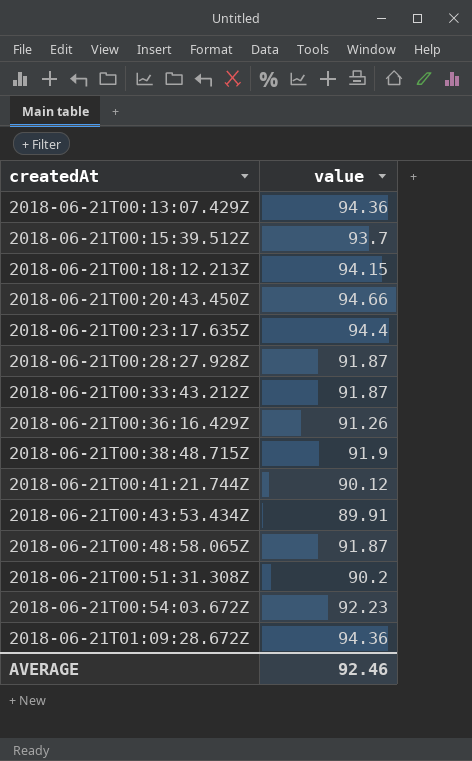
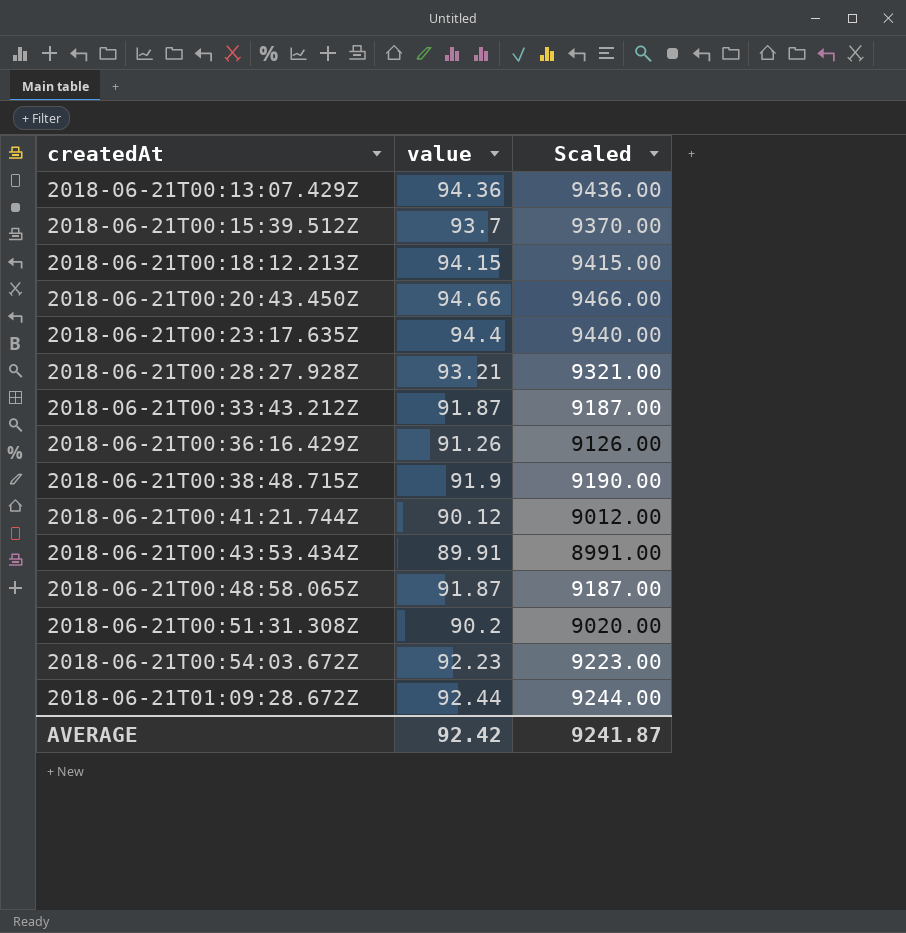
column Scaled | formula: none -> [value] * 100
2018-06-21T00:28:27.928Z | value: 91.87 -> 93.21
2018-06-21T01:09:28.672Z | value: 94.36 -> 92.44
AVERAGE | value: 92.46 -> 92.42

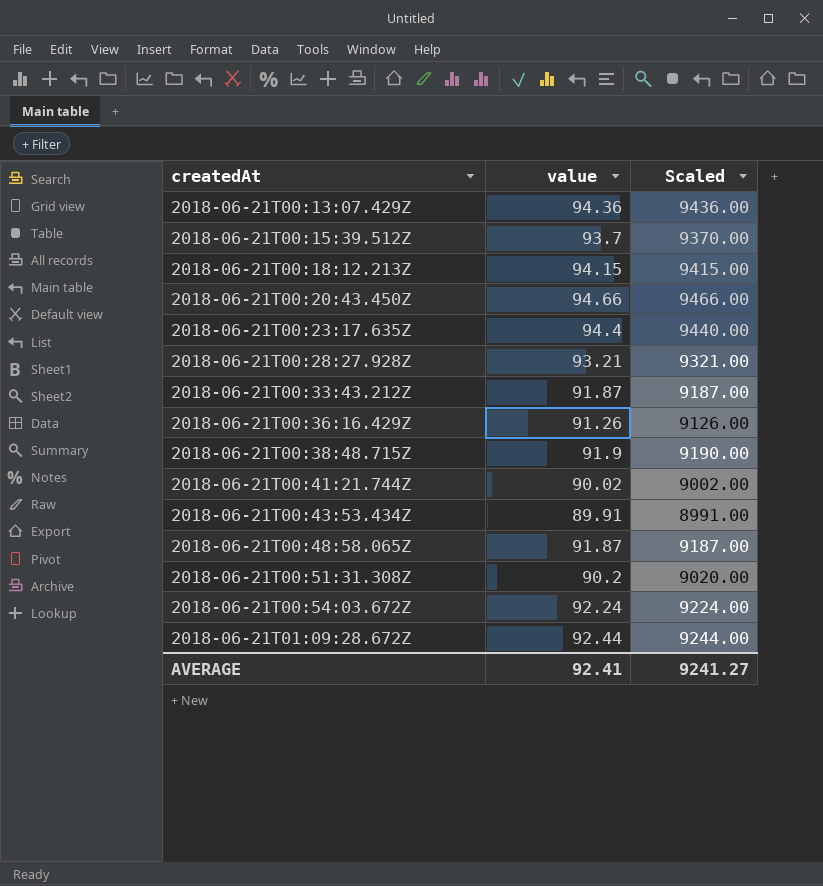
2018-06-21T00:41:21.744Z | value: 90.12 -> 90.02
2018-06-21T00:41:21.744Z | Scaled: 9012.00 -> 9002.00
2018-06-21T00:54:03.672Z | value: 92.23 -> 92.24
2018-06-21T00:54:03.672Z | Scaled: 9223.00 -> 9224.00
AVERAGE | value: 92.42 -> 92.41
AVERAGE | Scaled: 9241.87 -> 9241.27

